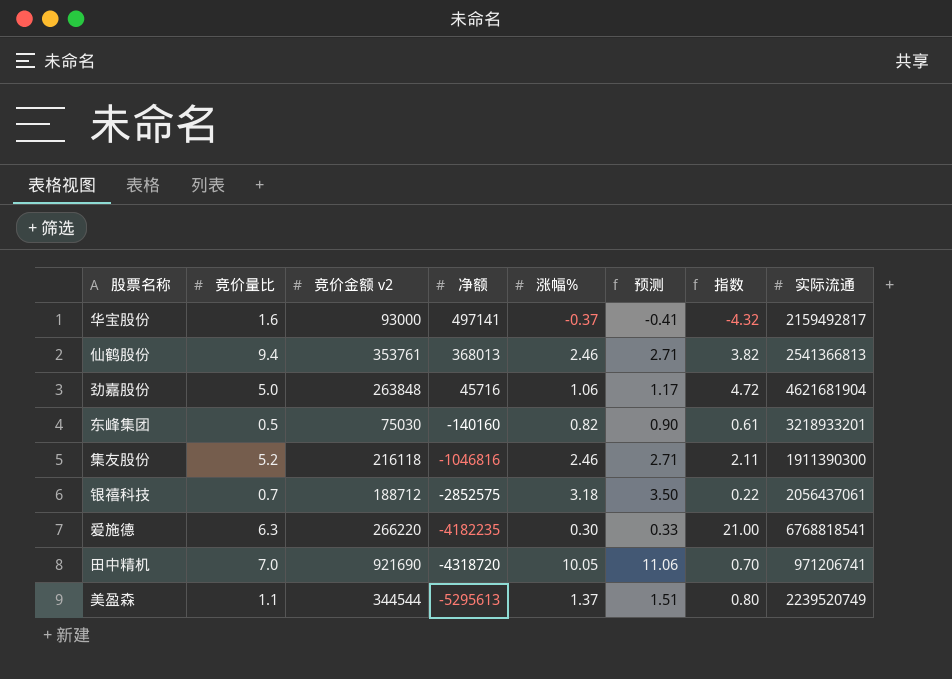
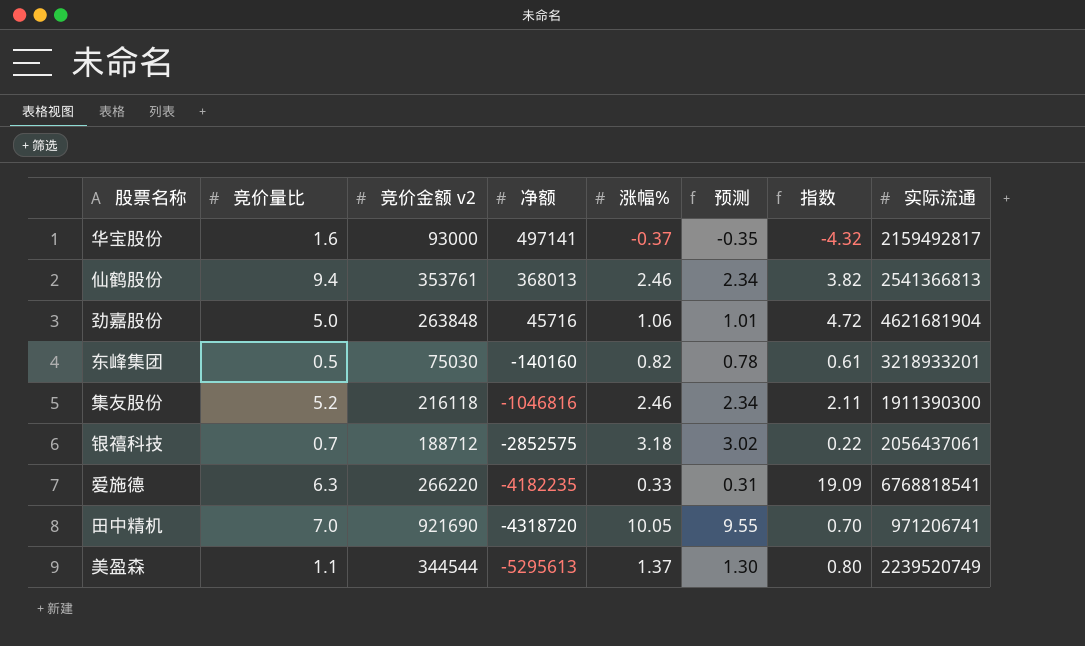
column 预测 | formula: [涨幅%] * 1.1 -> [涨幅%] * 0.95
爱施德 | 涨幅%: 0.30 -> 0.33
爱施德 | 指数: 21.00 -> 19.09

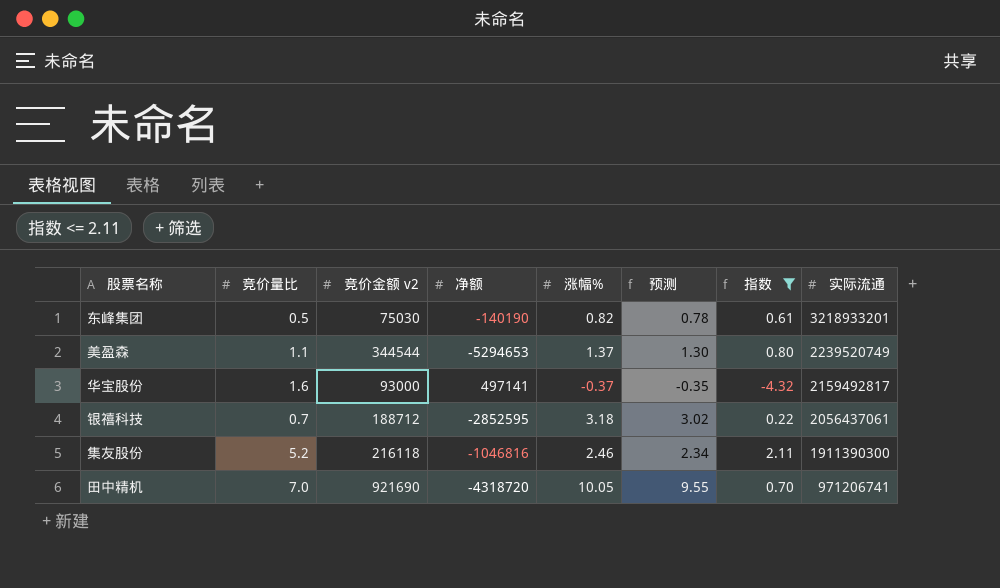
filter: none -> 指数 <= 2.11
row order: 净额 descending -> 实际流通 descending
东峰集团 | 净额: -140160 -> -140190
美盈森 | 净额: -5295613 -> -5294653
银禧科技 | 净额: -2852575 -> -2852595

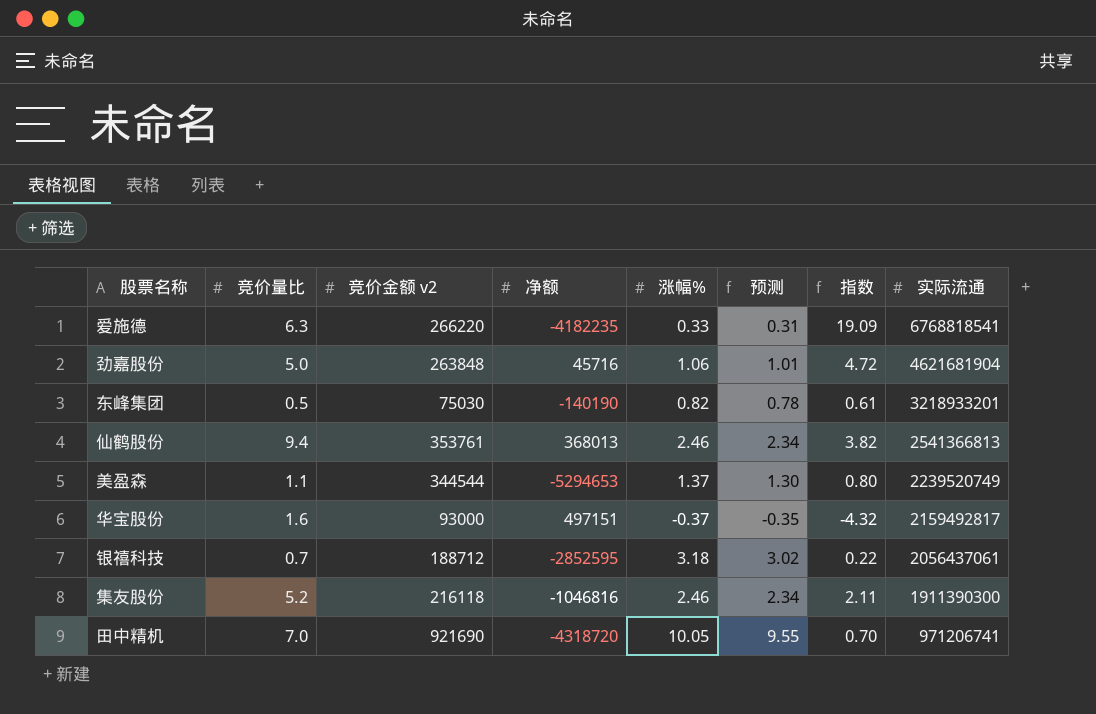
filter: 指数 <= 2.11 -> none
华宝股份 | 净额: 497141 -> 497151

